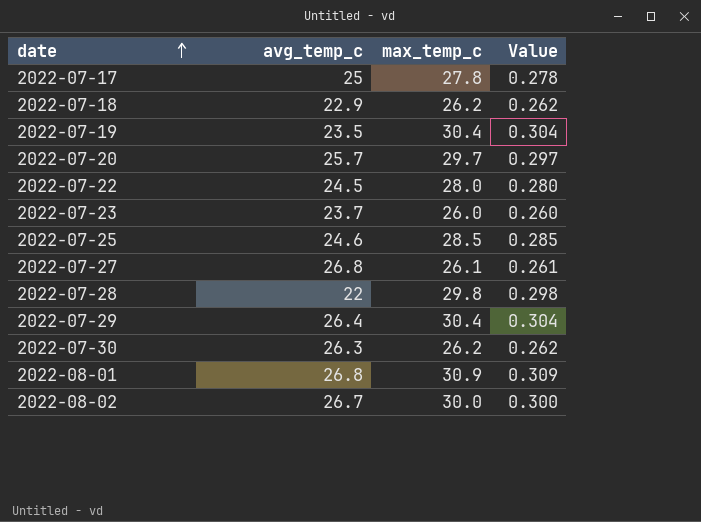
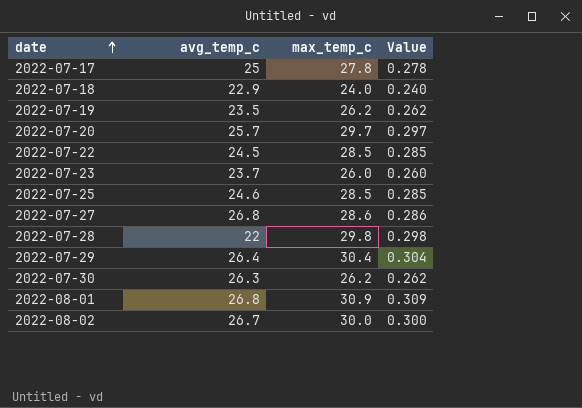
2022-07-18 | max_temp_c: 26.2 -> 24.0
2022-07-18 | Value: 0.262 -> 0.240
2022-07-19 | max_temp_c: 30.4 -> 26.2
2022-07-19 | Value: 0.304 -> 0.262
2022-07-22 | max_temp_c: 28.0 -> 28.5
2022-07-22 | Value: 0.280 -> 0.285
2022-07-27 | max_temp_c: 26.1 -> 28.6
2022-07-27 | Value: 0.261 -> 0.286

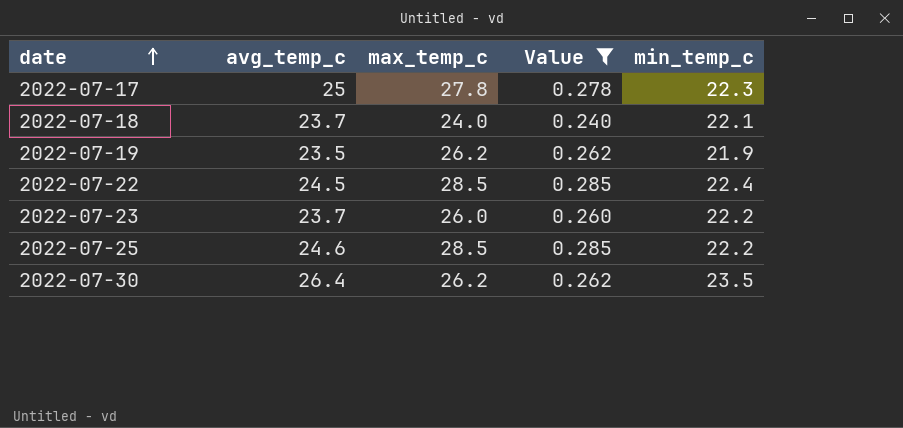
filter: none -> Value <= 0.285
column min_temp_c | position: none -> 5
2022-07-18 | avg_temp_c: 22.9 -> 23.7
2022-07-30 | avg_temp_c: 26.3 -> 26.4

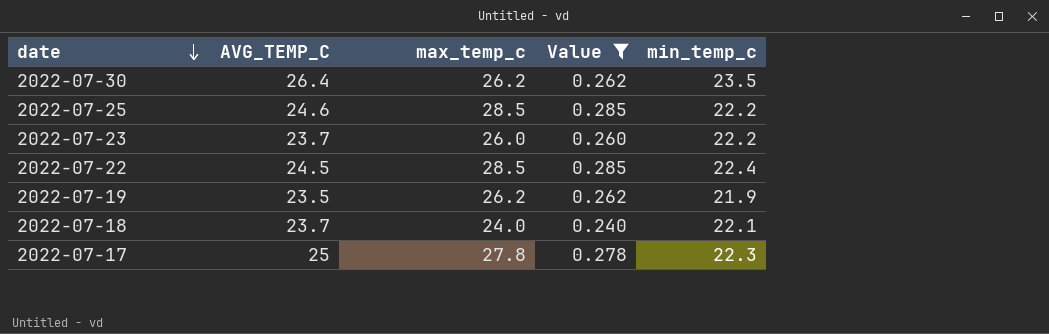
row order: date ascending -> date descending
column name: avg_temp_c -> AVG_TEMP_C

